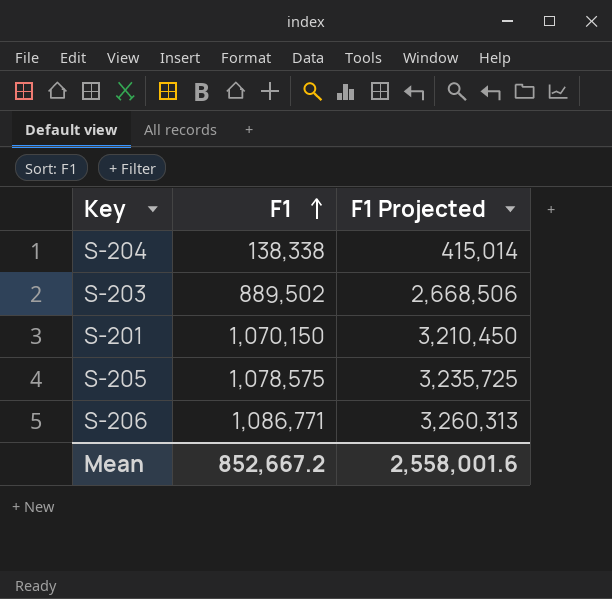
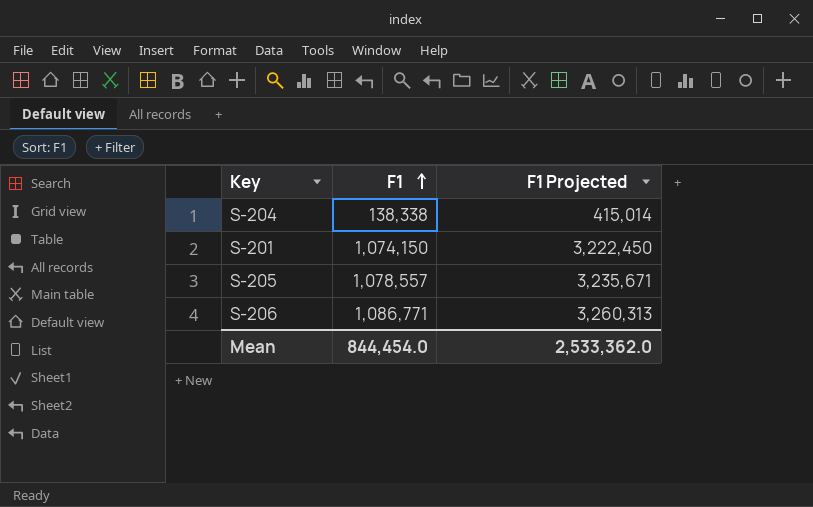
row S-203: 889,502 | 2,668,506 -> none
S-201 | F1: 1,070,150 -> 1,074,150
S-201 | F1 Projected: 3,210,450 -> 3,222,450
S-205 | F1: 1,078,575 -> 1,078,557
S-205 | F1 Projected: 3,235,725 -> 3,235,671
Mean | F1: 852,667.2 -> 844,454.0
Mean | F1 Projected: 2,558,001.6 -> 2,533,362.0

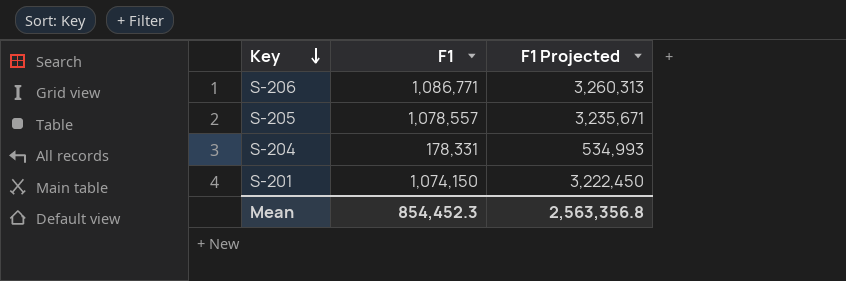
row order: F1 ascending -> Key descending
S-204 | F1: 138,338 -> 178,331
S-204 | F1 Projected: 415,014 -> 534,993
Mean | F1: 844,454.0 -> 854,452.3
Mean | F1 Projected: 2,533,362.0 -> 2,563,356.8

